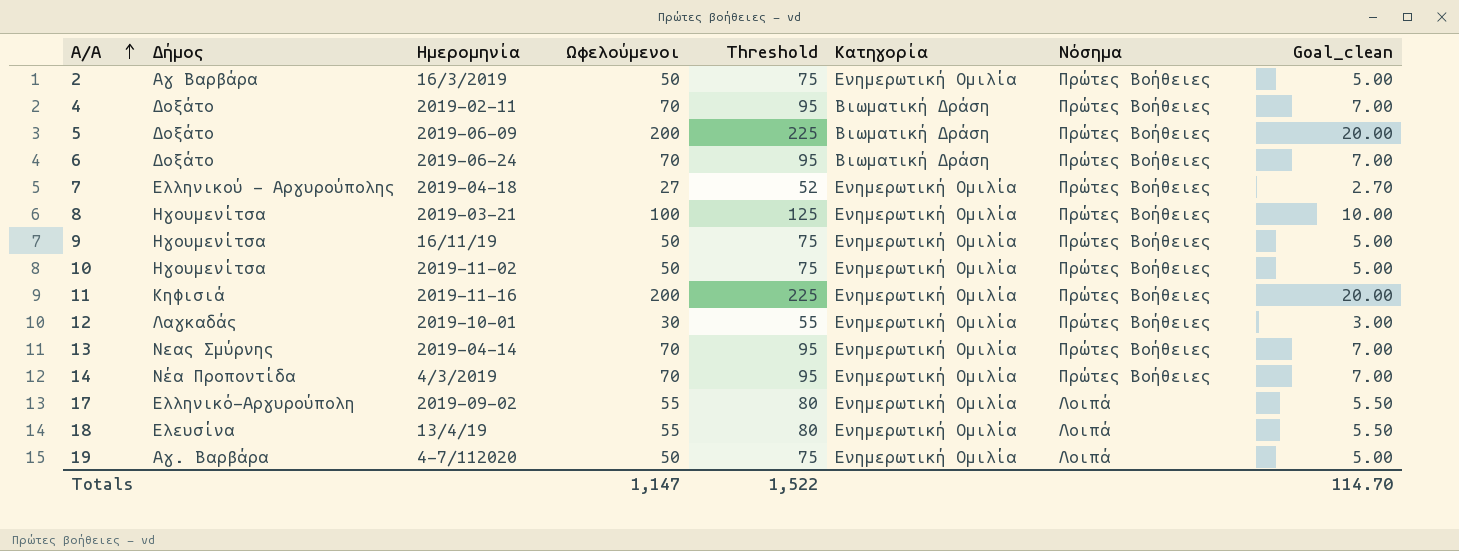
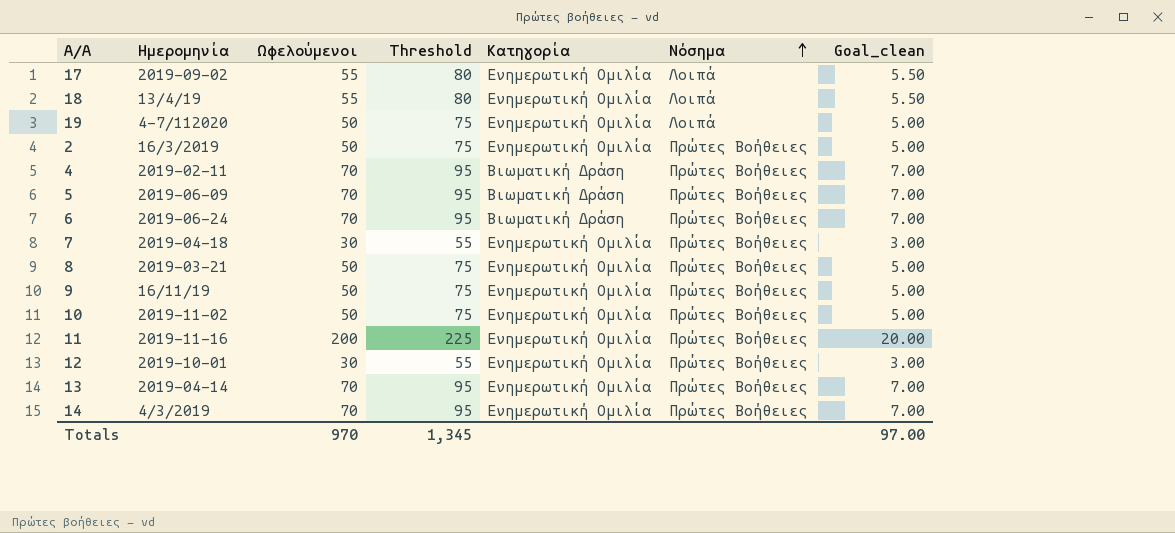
row order: Α/Α ascending -> Νόσημα ascending
column Δήμος | position: 2 -> none
5 | Ωφελούμενοι: 200 -> 70
5 | Threshold: 225 -> 95
5 | Goal_clean: 20.00 -> 7.00
7 | Ωφελούμενοι: 27 -> 30
7 | Threshold: 52 -> 55
7 | Goal_clean: 2.70 -> 3.00
8 | Ωφελούμενοι: 100 -> 50
8 | Threshold: 125 -> 75
8 | Goal_clean: 10.00 -> 5.00
Totals | Ωφελούμενοι: 1,147 -> 970
Totals | Threshold: 1,522 -> 1,345
Totals | Goal_clean: 114.70 -> 97.00

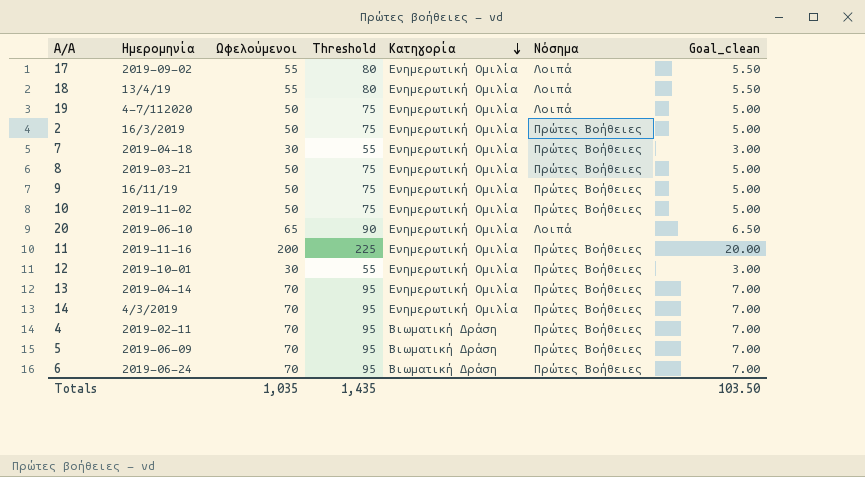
row order: Νόσημα ascending -> Κατηγορία descending
row 20: none -> 2019-06-10 | 65 | 90 | Ενημερωτική Ομιλία | Λοιπά | 6.50
Totals | Ωφελούμενοι: 970 -> 1,035
Totals | Threshold: 1,345 -> 1,435
Totals | Goal_clean: 97.00 -> 103.50

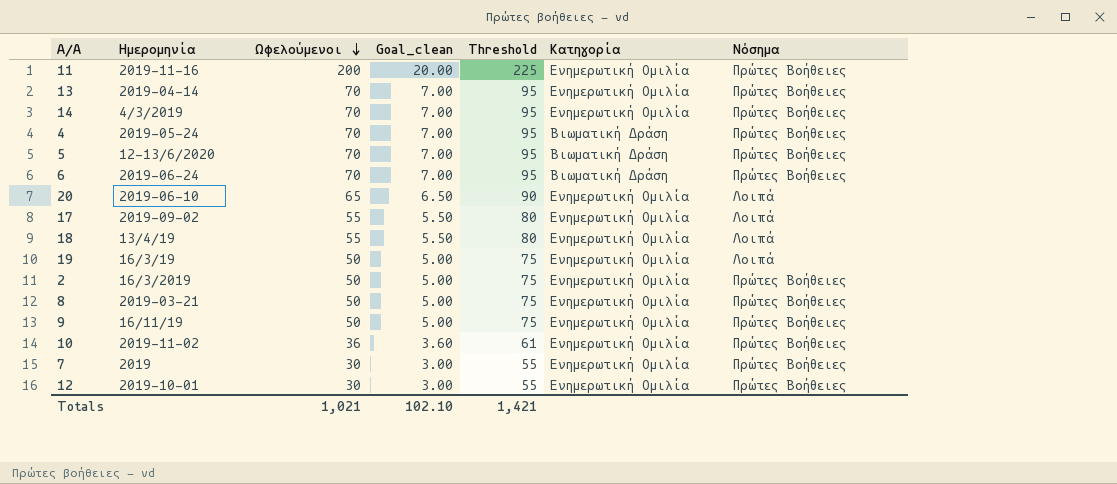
row order: Κατηγορία descending -> Ωφελούμενοι descending
column Goal_clean | position: 7 -> 4
4 | Ημερομηνία: 2019-02-11 -> 2019-05-24
5 | Ημερομηνία: 2019-06-09 -> 12-13/6/2020
19 | Ημερομηνία: 4-7/112020 -> 16/3/19
10 | Ωφελούμενοι: 50 -> 36
10 | Goal_clean: 5.00 -> 3.60
10 | Threshold: 75 -> 61
7 | Ημερομηνία: 2019-04-18 -> 2019
Totals | Ωφελούμενοι: 1,035 -> 1,021
Totals | Goal_clean: 103.50 -> 102.10
Totals | Threshold: 1,435 -> 1,421

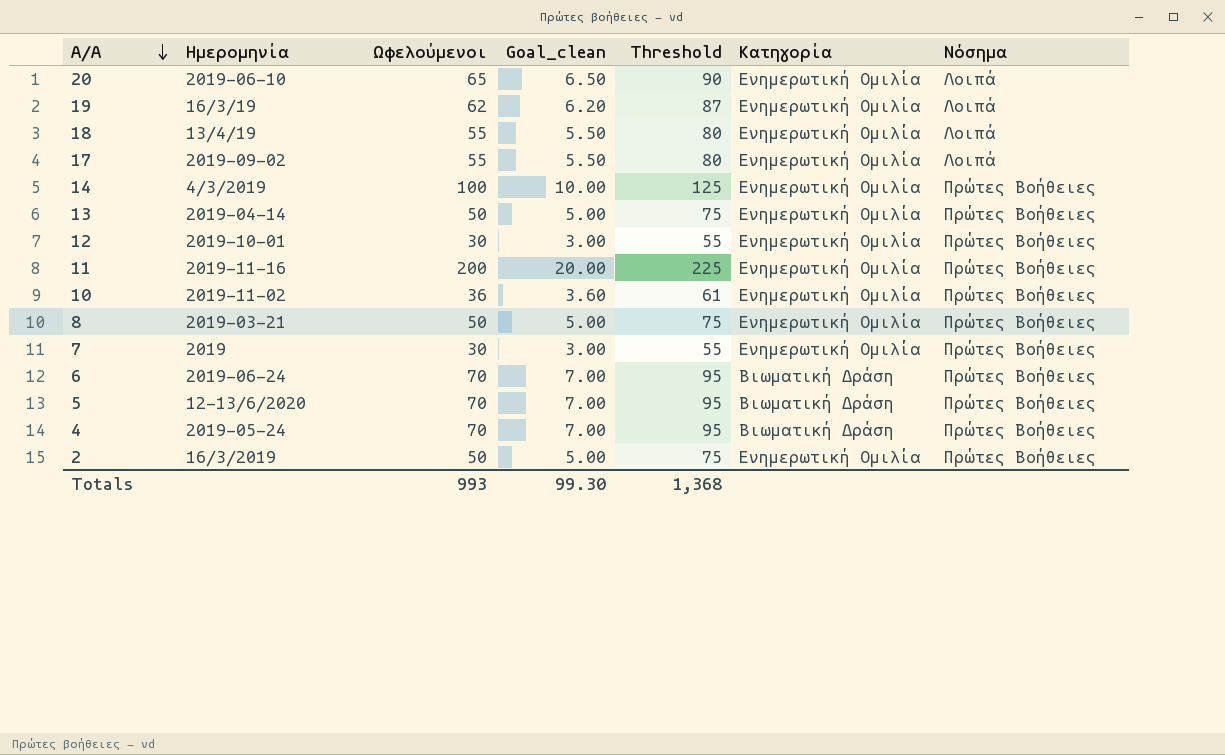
row order: Ωφελούμενοι descending -> Α/Α descending
row 9: 16/11/19 | 50 | 5.00 | 75 | Ενημερωτική Ομιλία | Πρώτες Βοήθειες -> none
19 | Ωφελούμενοι: 50 -> 62
19 | Goal_clean: 5.00 -> 6.20
19 | Threshold: 75 -> 87
14 | Ωφελούμενοι: 70 -> 100
14 | Goal_clean: 7.00 -> 10.00
14 | Threshold: 95 -> 125
13 | Ωφελούμενοι: 70 -> 50
13 | Goal_clean: 7.00 -> 5.00
13 | Threshold: 95 -> 75
Totals | Ωφελούμενοι: 1,021 -> 993
Totals | Goal_clean: 102.10 -> 99.30
Totals | Threshold: 1,421 -> 1,368

